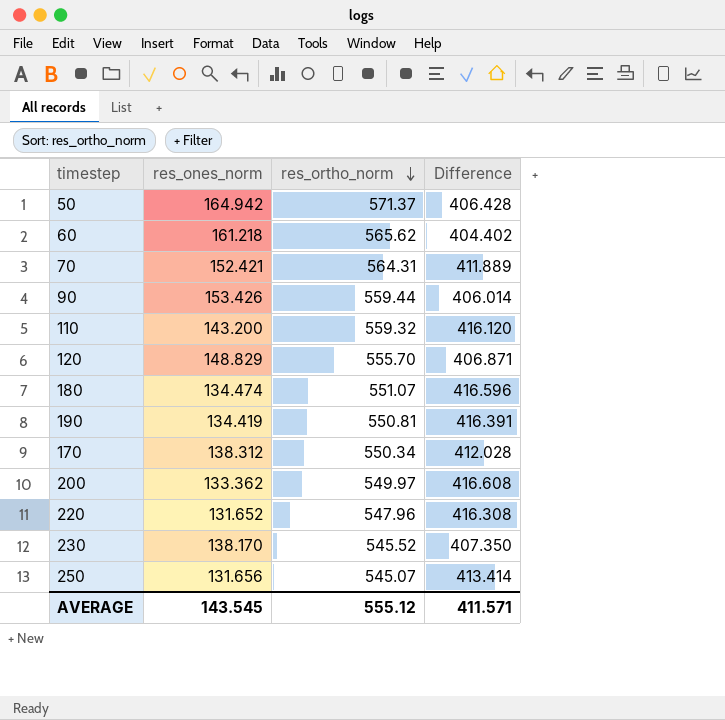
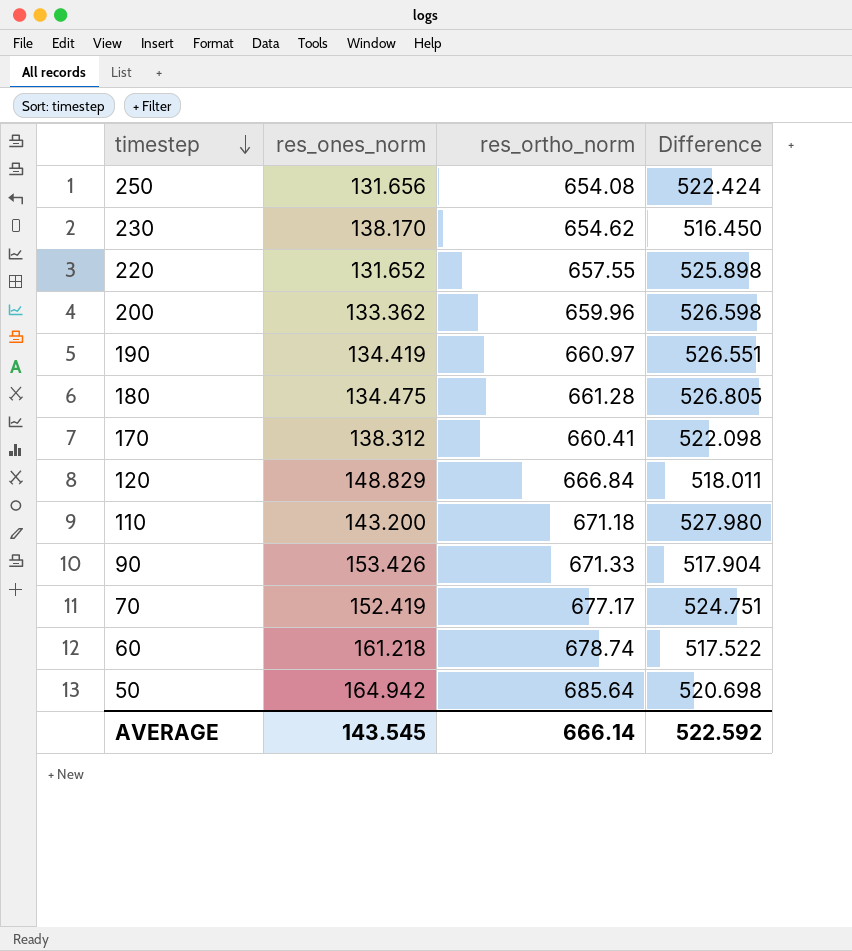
row order: res_ortho_norm descending -> timestep descending
250 | res_ortho_norm: 545.07 -> 654.08
250 | Difference: 413.414 -> 522.424
230 | res_ortho_norm: 545.52 -> 654.62
230 | Difference: 407.350 -> 516.450
220 | res_ortho_norm: 547.96 -> 657.55
220 | Difference: 416.308 -> 525.898
200 | res_ortho_norm: 549.97 -> 659.96
200 | Difference: 416.608 -> 526.598
190 | res_ortho_norm: 550.81 -> 660.97
190 | Difference: 416.391 -> 526.551
180 | res_ones_norm: 134.474 -> 134.475
180 | res_ortho_norm: 551.07 -> 661.28
180 | Difference: 416.596 -> 526.805
170 | res_ortho_norm: 550.34 -> 660.41
170 | Difference: 412.028 -> 522.098
120 | res_ortho_norm: 555.70 -> 666.84
120 | Difference: 406.871 -> 518.011
110 | res_ortho_norm: 559.32 -> 671.18
110 | Difference: 416.120 -> 527.980
90 | res_ortho_norm: 559.44 -> 671.33
90 | Difference: 406.014 -> 517.904
70 | res_ones_norm: 152.421 -> 152.419
70 | res_ortho_norm: 564.31 -> 677.17
70 | Difference: 411.889 -> 524.751
60 | res_ortho_norm: 565.62 -> 678.74
60 | Difference: 404.402 -> 517.522
50 | res_ortho_norm: 571.37 -> 685.64
50 | Difference: 406.428 -> 520.698
AVERAGE | res_ortho_norm: 555.12 -> 666.14
AVERAGE | Difference: 411.571 -> 522.592

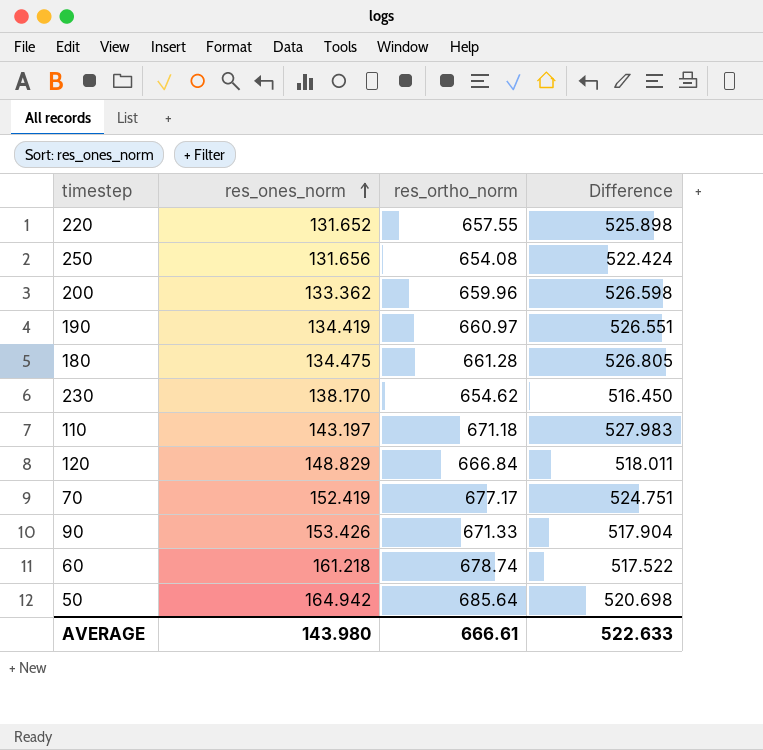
row order: timestep descending -> res_ones_norm ascending
row 170: 138.312 | 660.41 | 522.098 -> none
110 | res_ones_norm: 143.200 -> 143.197
110 | Difference: 527.980 -> 527.983
AVERAGE | res_ones_norm: 143.545 -> 143.980
AVERAGE | res_ortho_norm: 666.14 -> 666.61
AVERAGE | Difference: 522.592 -> 522.633

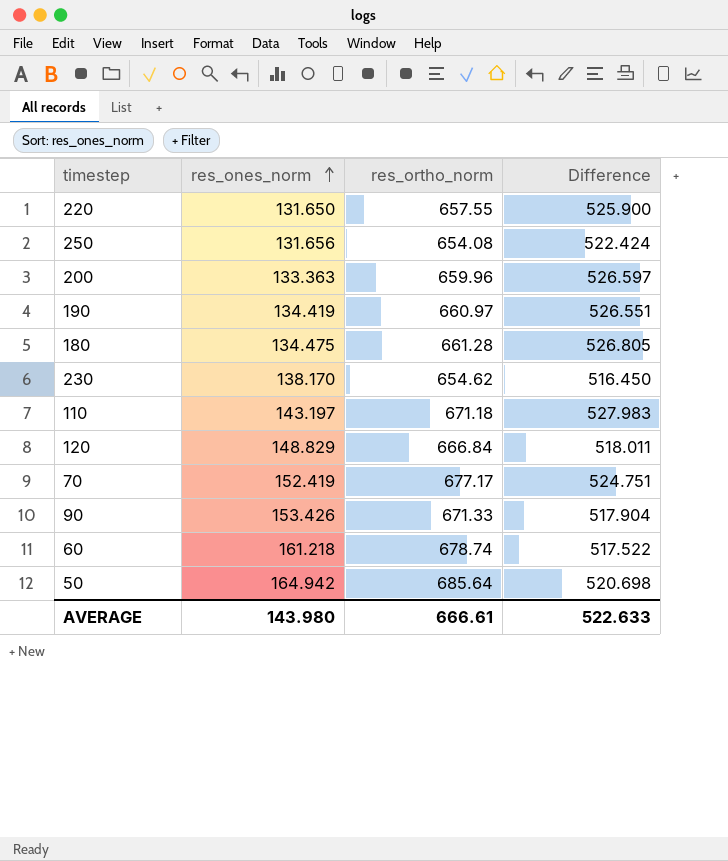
220 | res_ones_norm: 131.652 -> 131.650
220 | Difference: 525.898 -> 525.900
200 | res_ones_norm: 133.362 -> 133.363
200 | Difference: 526.598 -> 526.597

